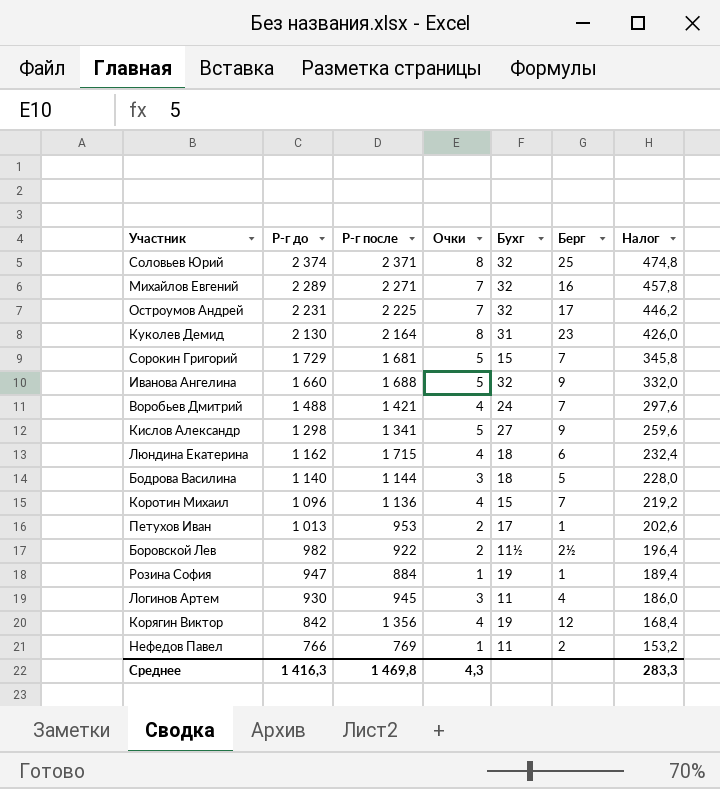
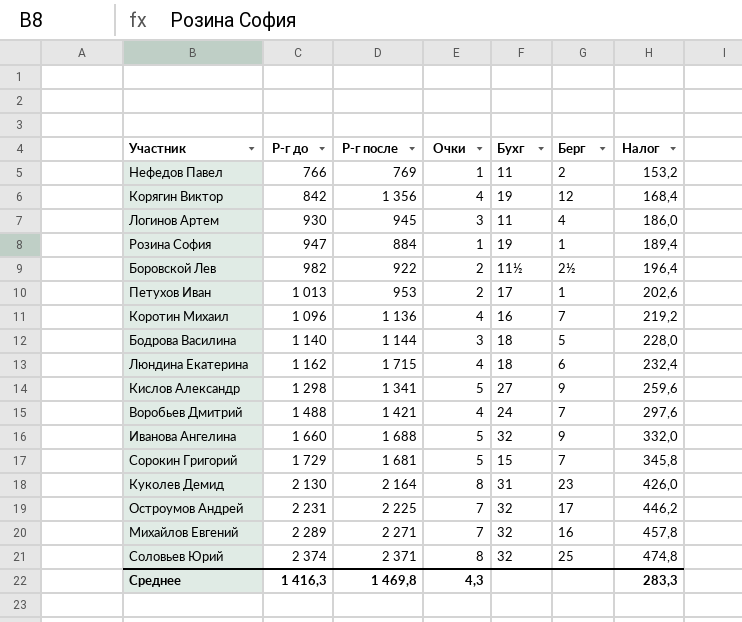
row order: Р-г до descending -> Р-г до ascending
Коротин Михаил | Бухг: 15 -> 16

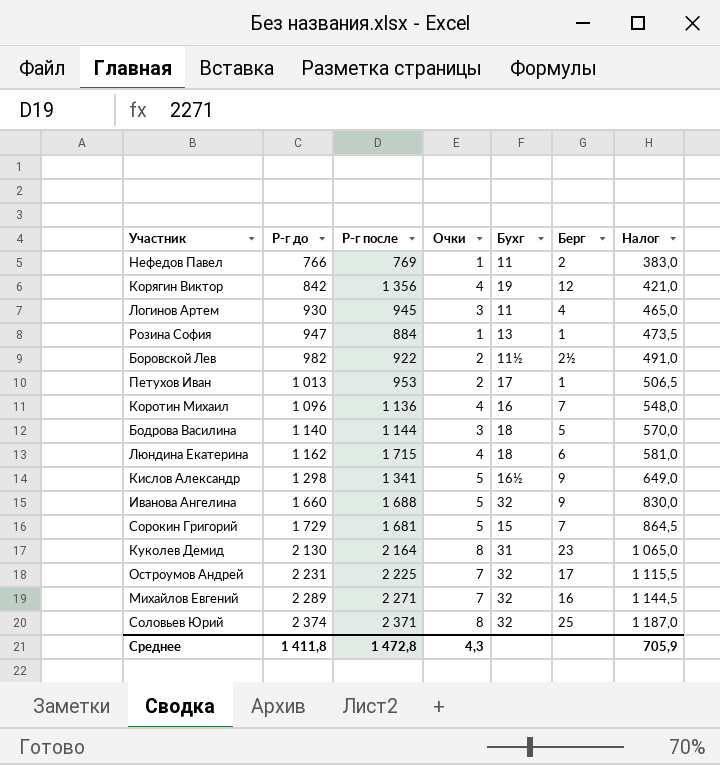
column Налог | formula: [Р-г до] * 0,2 -> [Р-г до] * 0,5
row Воробьев Дмитрий: 1 488 | 1 421 | 4 | 24 | 7 | 297,6 -> none
Розина София | Бухг: 19 -> 13
Кислов Александр | Бухг: 27 -> 16½
Среднее | Р-г до: 1 416,3 -> 1 411,8
Среднее | Р-г после: 1 469,8 -> 1 472,8
Среднее | Налог: 283,3 -> 705,9

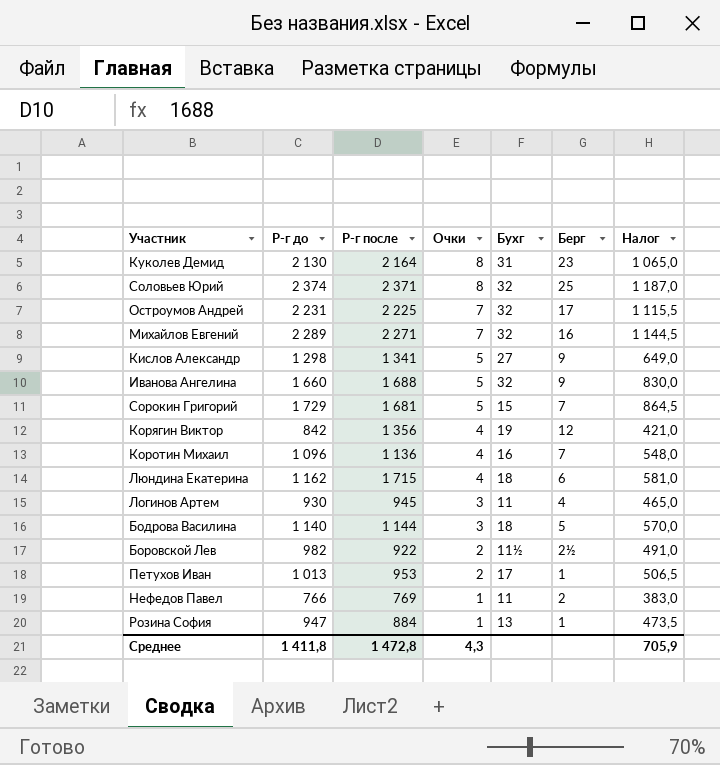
row order: Р-г до ascending -> Очки descending
Кислов Александр | Бухг: 16½ -> 27

